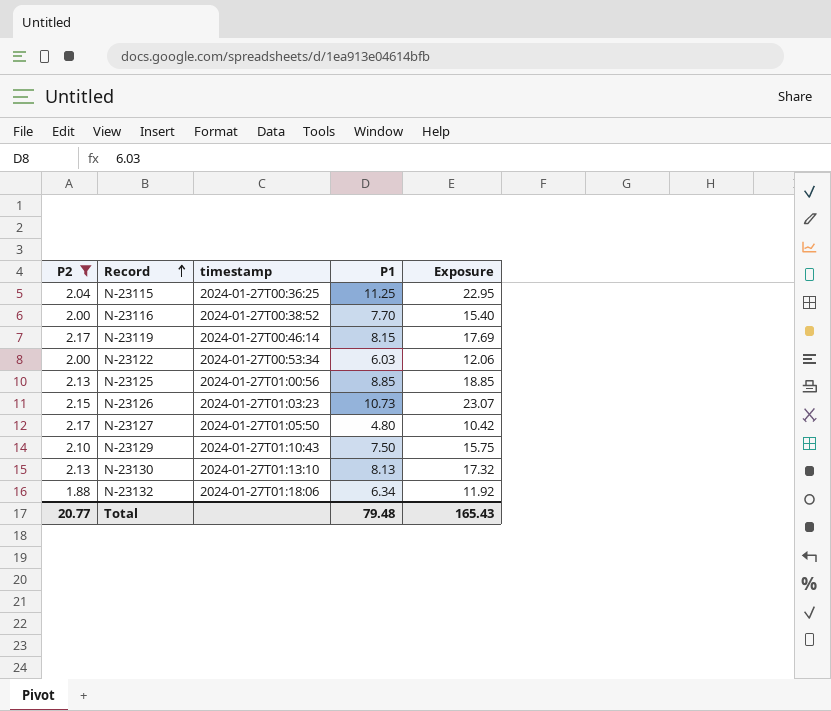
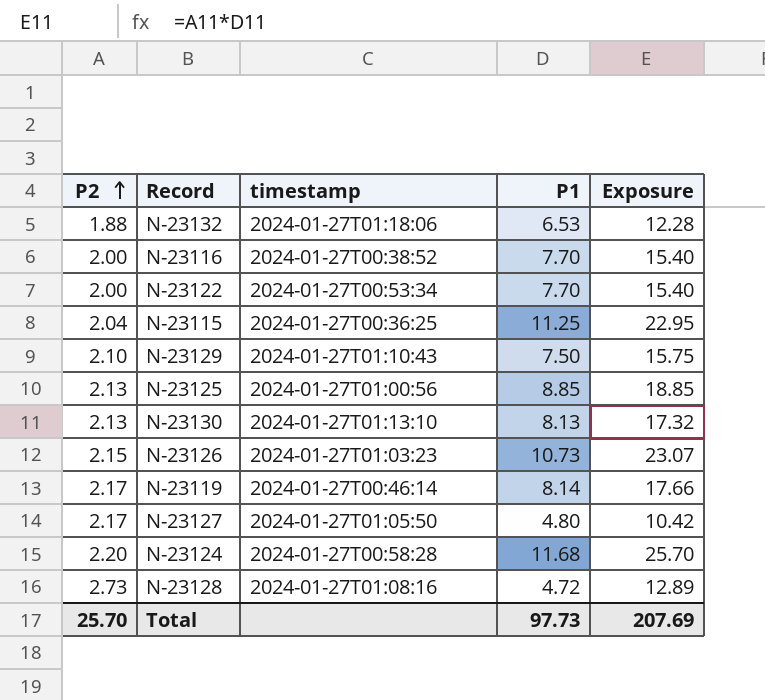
filter: P2 <= 2.17 -> none
row order: Record ascending -> P2 ascending
N-23132 | P1: 6.34 -> 6.53
N-23132 | Exposure: 11.92 -> 12.28
N-23122 | P1: 6.03 -> 7.70
N-23122 | Exposure: 12.06 -> 15.40
N-23119 | P1: 8.15 -> 8.14
N-23119 | Exposure: 17.69 -> 17.66
Total | P2: 20.77 -> 25.70
Total | P1: 79.48 -> 97.73
Total | Exposure: 165.43 -> 207.69

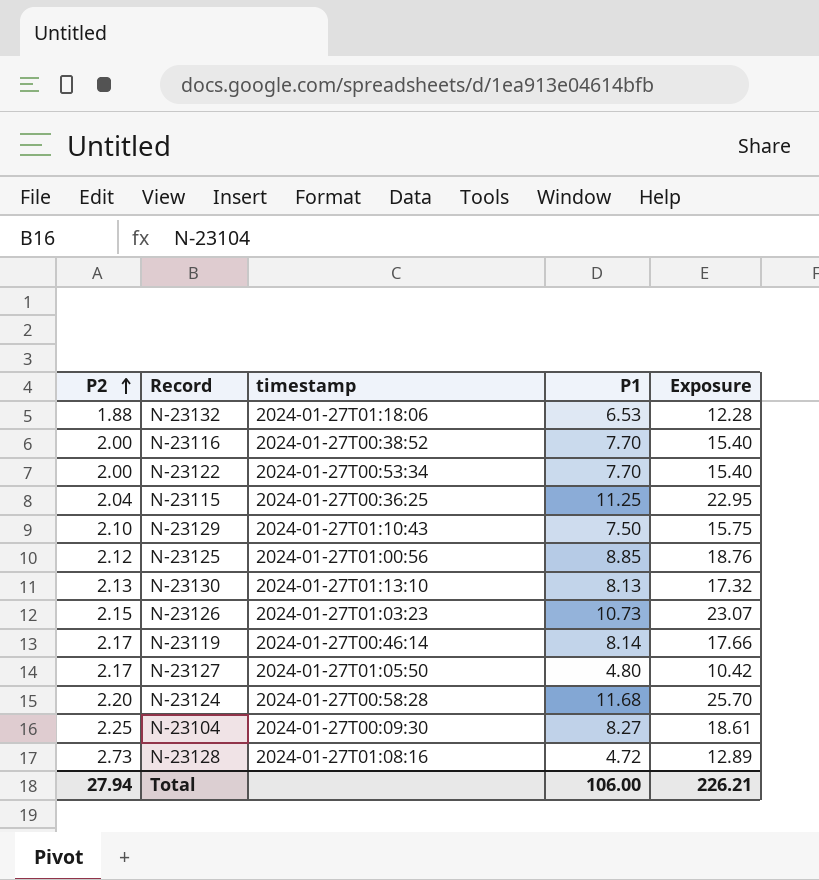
N-23125 | P2: 2.13 -> 2.12
N-23125 | Exposure: 18.85 -> 18.76
row N-23104: none -> 2.25 | 2024-01-27T00:09:30 | 8.27 | 18.61
Total | P2: 25.70 -> 27.94
Total | P1: 97.73 -> 106.00
Total | Exposure: 207.69 -> 226.21

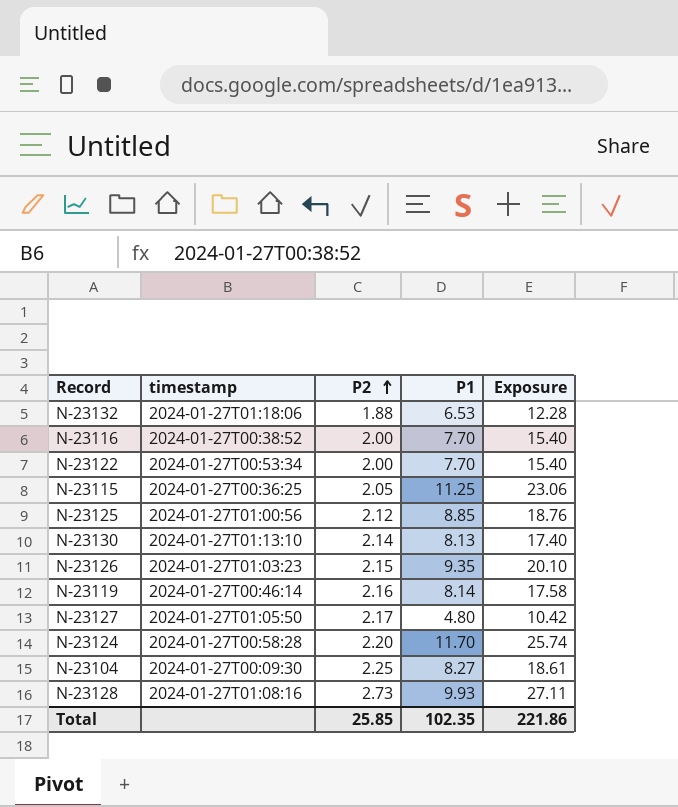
column P2 | position: 1 -> 3
row N-23129: 2.10 | 2024-01-27T01:10:43 | 7.50 | 15.75 -> none
N-23115 | P2: 2.04 -> 2.05
N-23115 | Exposure: 22.95 -> 23.06
N-23130 | P2: 2.13 -> 2.14
N-23130 | Exposure: 17.32 -> 17.40
N-23126 | P1: 10.73 -> 9.35
N-23126 | Exposure: 23.07 -> 20.10
N-23119 | P2: 2.17 -> 2.16
N-23119 | Exposure: 17.66 -> 17.58
N-23124 | P1: 11.68 -> 11.70
N-23124 | Exposure: 25.70 -> 25.74
N-23128 | P1: 4.72 -> 9.93
N-23128 | Exposure: 12.89 -> 27.11
Total | P2: 27.94 -> 25.85
Total | P1: 106.00 -> 102.35
Total | Exposure: 226.21 -> 221.86

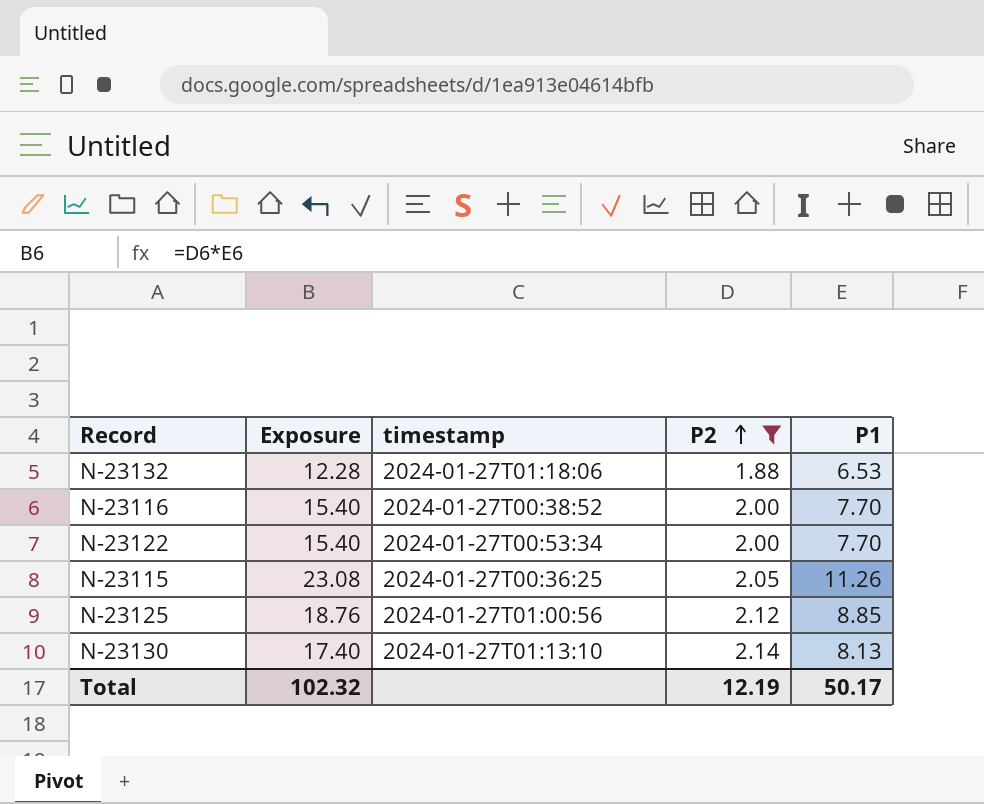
filter: none -> P2 <= 2.14
column Exposure | position: 5 -> 2
N-23115 | Exposure: 23.06 -> 23.08
N-23115 | P1: 11.25 -> 11.26
Total | Exposure: 221.86 -> 102.32
Total | P2: 25.85 -> 12.19
Total | P1: 102.35 -> 50.17

